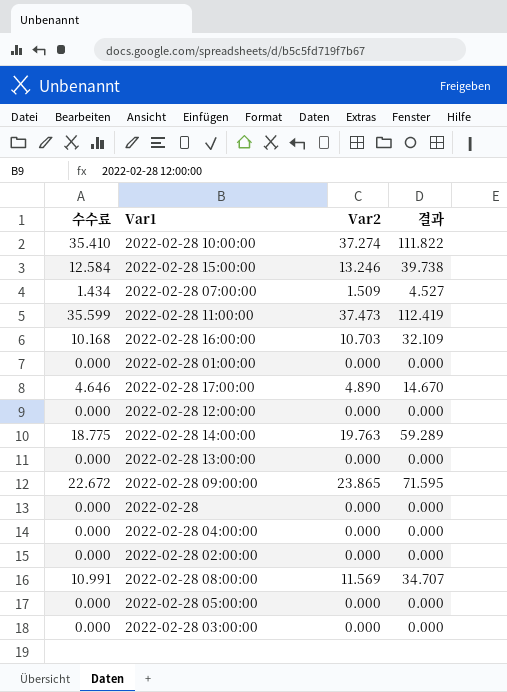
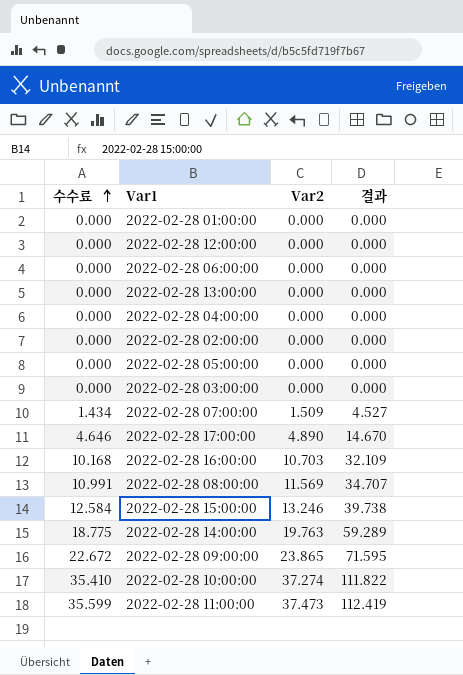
row order: none -> 수수료 ascending
row 2022-02-28: 0.000 | 0.000 | 0.000 -> none
row 2022-02-28 06:00:00: none -> 0.000 | 0.000 | 0.000

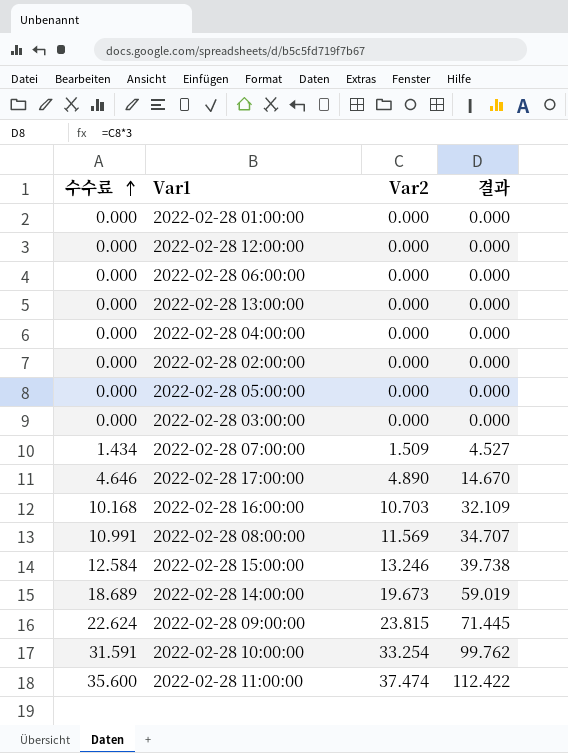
2022-02-28 14:00:00 | 수수료: 18.775 -> 18.689
2022-02-28 14:00:00 | Var2: 19.763 -> 19.673
2022-02-28 14:00:00 | 결과: 59.289 -> 59.019
2022-02-28 09:00:00 | 수수료: 22.672 -> 22.624
2022-02-28 09:00:00 | Var2: 23.865 -> 23.815
2022-02-28 09:00:00 | 결과: 71.595 -> 71.445
2022-02-28 10:00:00 | 수수료: 35.410 -> 31.591
2022-02-28 10:00:00 | Var2: 37.274 -> 33.254
2022-02-28 10:00:00 | 결과: 111.822 -> 99.762
2022-02-28 11:00:00 | 수수료: 35.599 -> 35.600
2022-02-28 11:00:00 | Var2: 37.473 -> 37.474
2022-02-28 11:00:00 | 결과: 112.419 -> 112.422

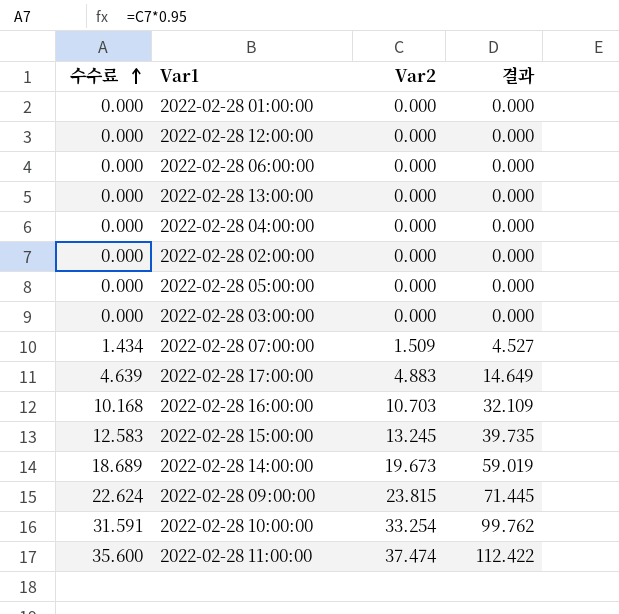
row 2022-02-28 08:00:00: 10.991 | 11.569 | 34.707 -> none
2022-02-28 17:00:00 | 수수료: 4.646 -> 4.639
2022-02-28 17:00:00 | Var2: 4.890 -> 4.883
2022-02-28 17:00:00 | 결과: 14.670 -> 14.649
2022-02-28 15:00:00 | 수수료: 12.584 -> 12.583
2022-02-28 15:00:00 | Var2: 13.246 -> 13.245
2022-02-28 15:00:00 | 결과: 39.738 -> 39.735

